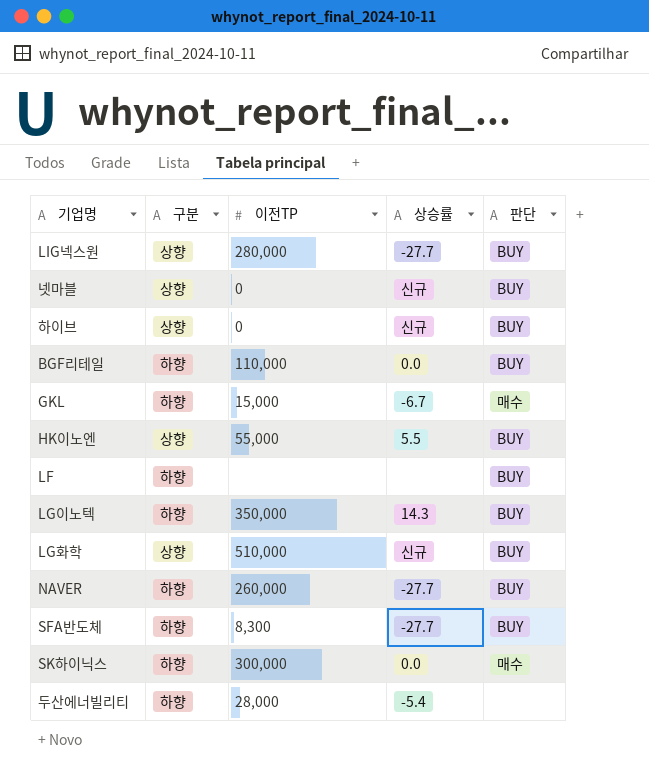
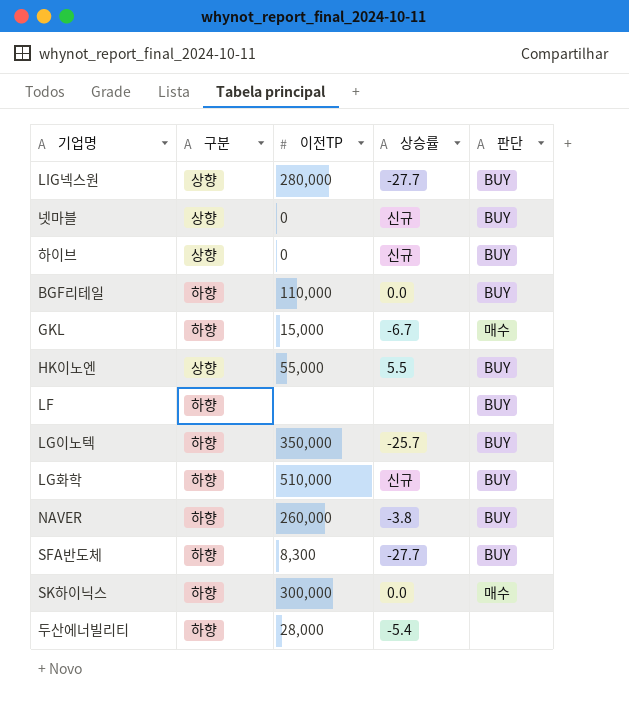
LG이노텍 | 상승률: 14.3 -> -25.7
LG화학 | 구분: 상향 -> 하향
NAVER | 상승률: -27.7 -> -3.8

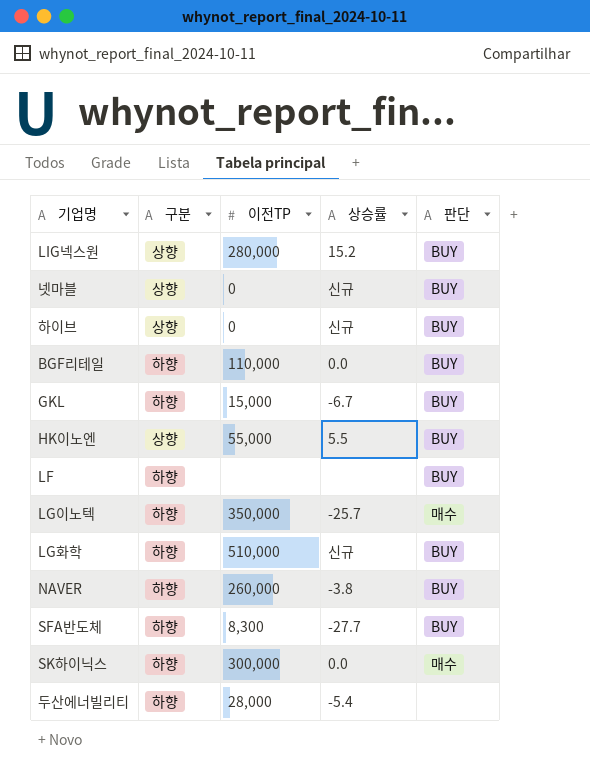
LIG넥스원 | 상승률: -27.7 -> 15.2
GKL | 판단: 매수 -> BUY
LG이노텍 | 판단: BUY -> 매수

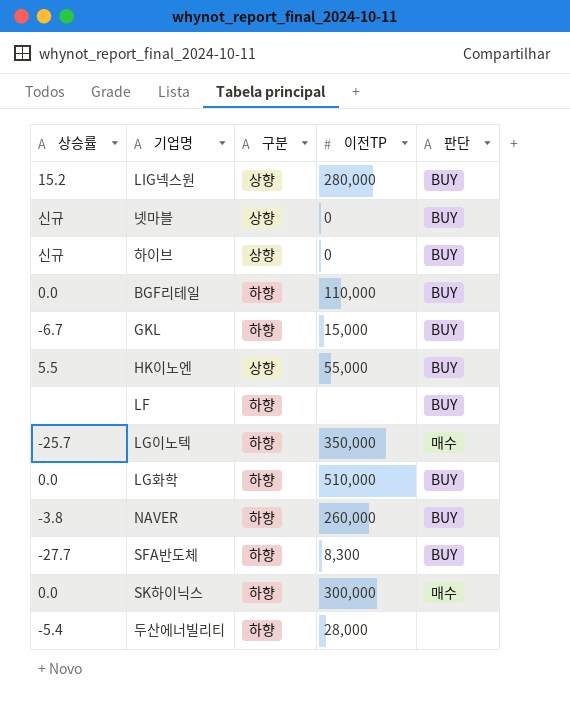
column 상승률 | position: 4 -> 1
LG화학 | 상승률: 신규 -> 0.0

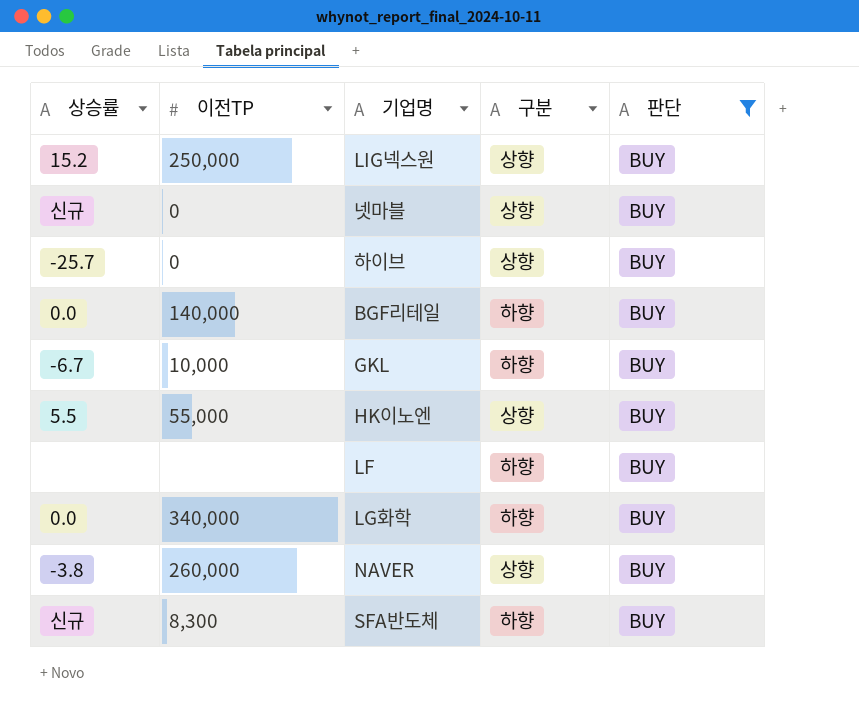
filter: none -> 판단 = BUY
column 이전TP | position: 4 -> 2
LIG넥스원 | 이전TP: 280,000 -> 250,000
하이브 | 상승률: 신규 -> -25.7
BGF리테일 | 이전TP: 110,000 -> 140,000
GKL | 이전TP: 15,000 -> 10,000
LG화학 | 이전TP: 510,000 -> 340,000
NAVER | 구분: 하향 -> 상향
SFA반도체 | 상승률: -27.7 -> 신규

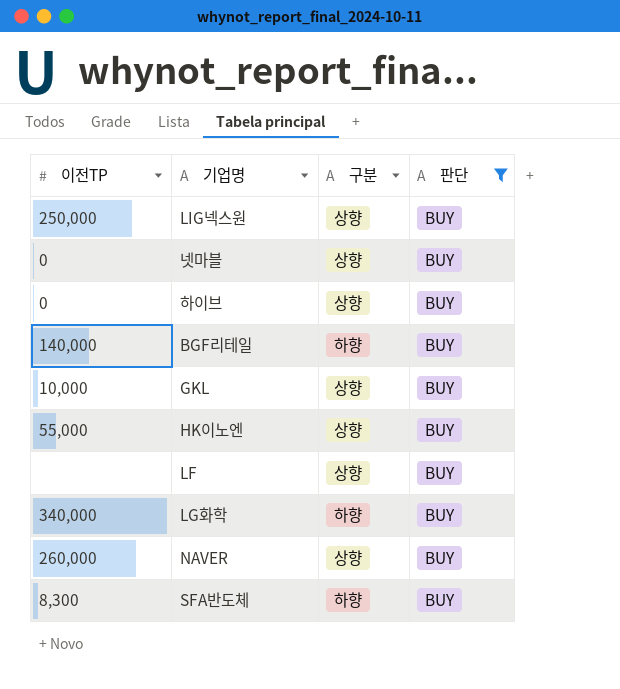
column 상승률 | position: 1 -> none
GKL | 구분: 하향 -> 상향
LF | 구분: 하향 -> 상향

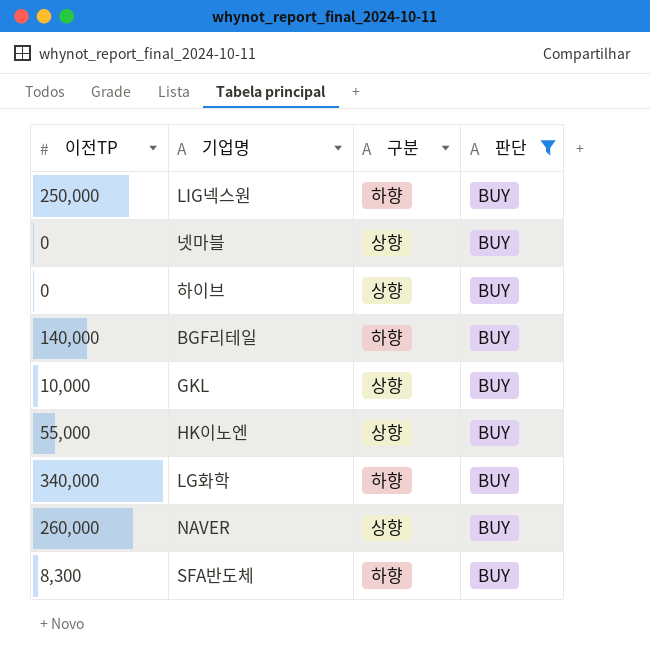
row LF: none | 상향 | BUY -> none
LIG넥스원 | 구분: 상향 -> 하향

